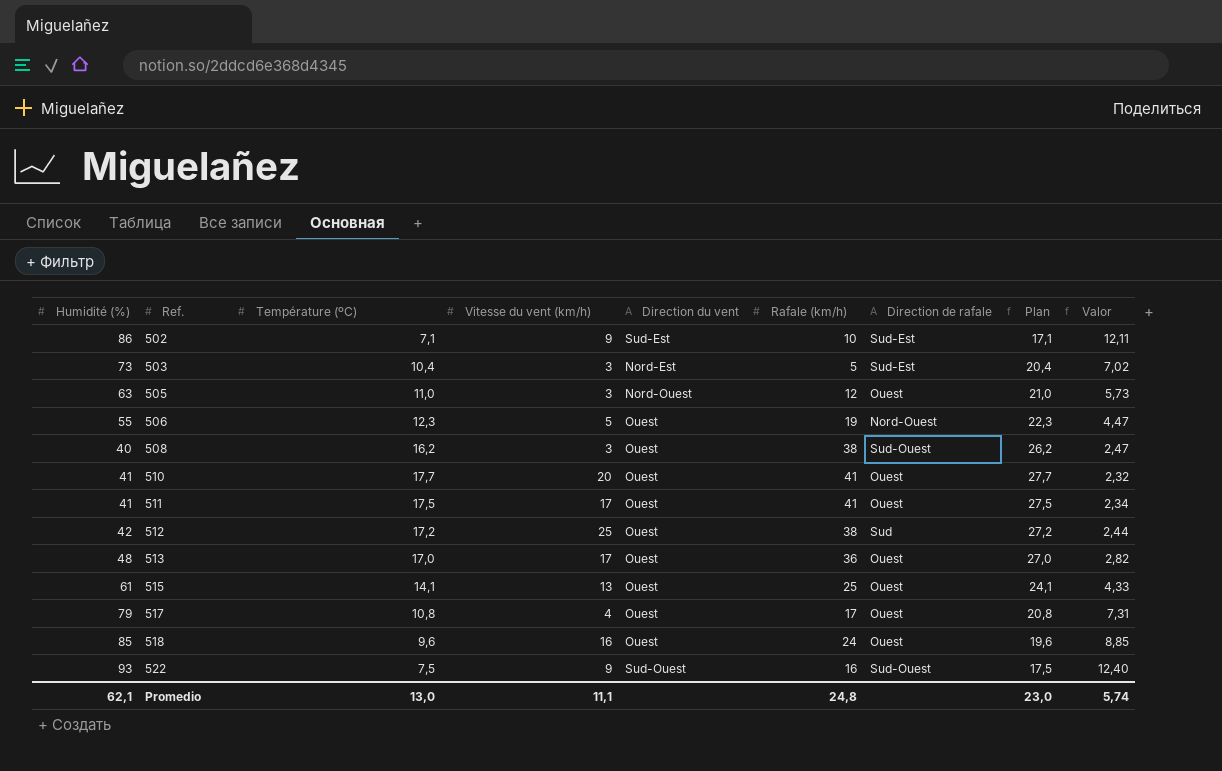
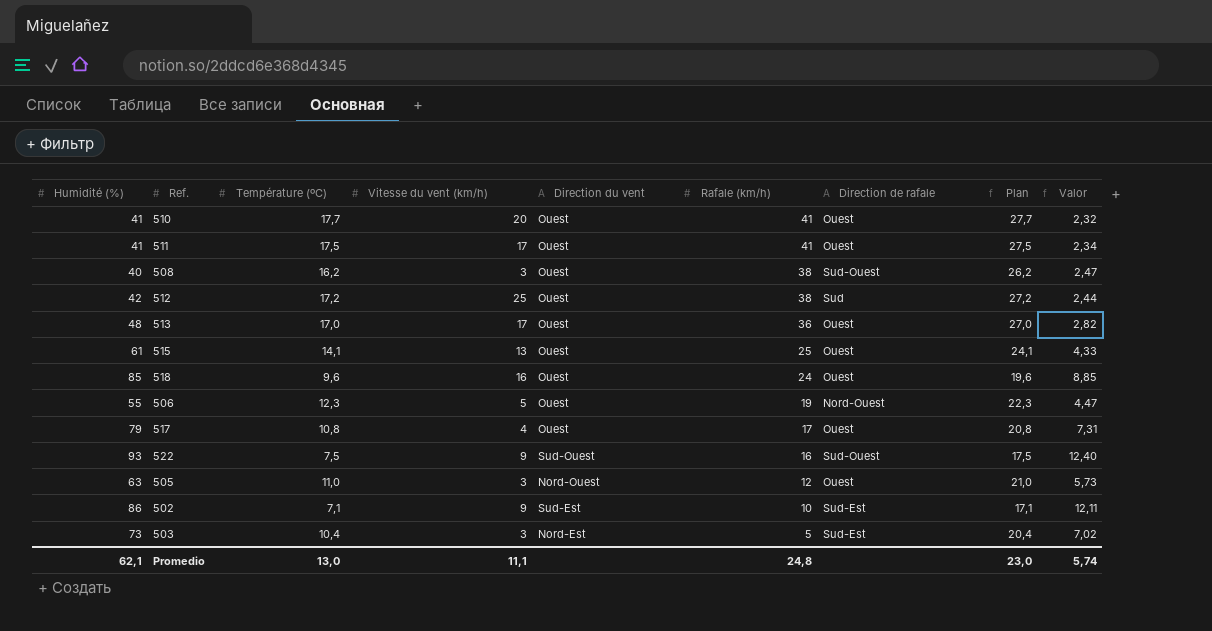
row order: Ref. ascending -> Rafale (km/h) descending

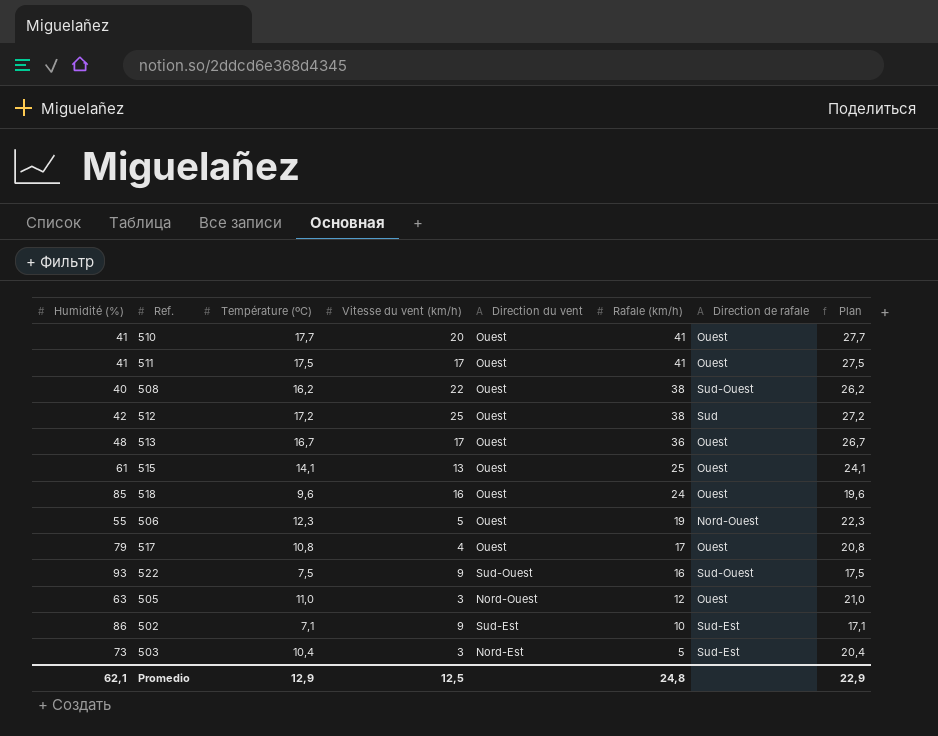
column Valor | formula: [Humidité (%)] / [Température (ºC)] -> none
508 | Vitesse du vent (km/h): 3 -> 22
513 | Température (ºC): 17,0 -> 16,7
513 | Plan: 27,0 -> 26,7
Promedio | Température (ºC): 13,0 -> 12,9
Promedio | Vitesse du vent (km/h): 11,1 -> 12,5
Promedio | Plan: 23,0 -> 22,9

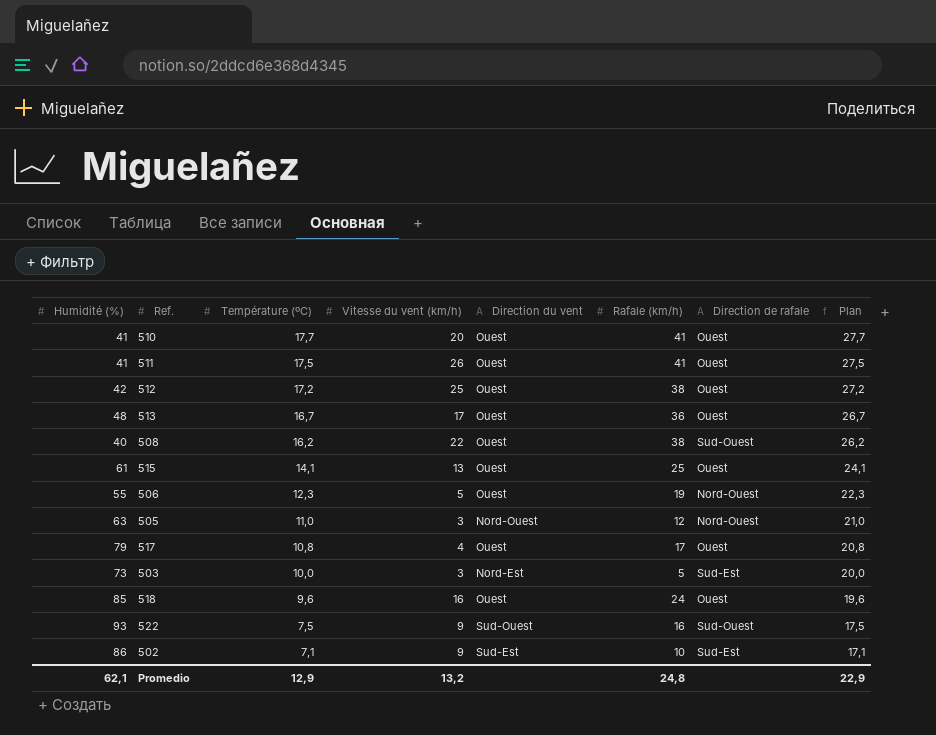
row order: Rafale (km/h) descending -> Température (ºC) descending
511 | Vitesse du vent (km/h): 17 -> 26
512 | Direction de rafale: Sud -> Ouest
505 | Direction de rafale: Ouest -> Nord-Ouest
503 | Température (ºC): 10,4 -> 10,0
503 | Plan: 20,4 -> 20,0
Promedio | Vitesse du vent (km/h): 12,5 -> 13,2

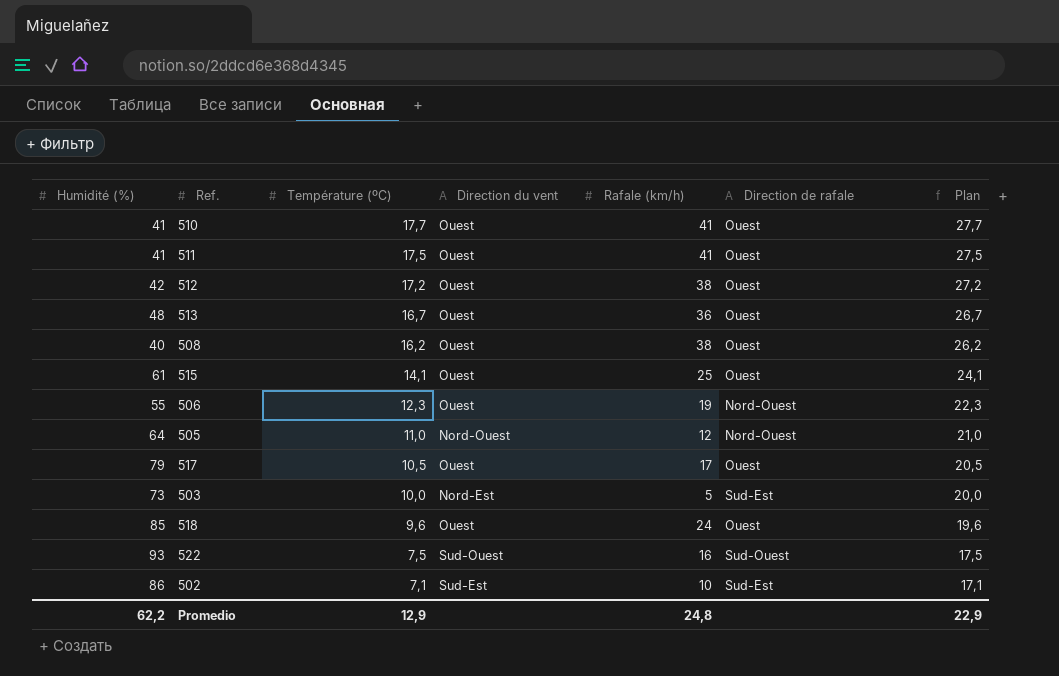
column Vitesse du vent (km/h) | position: 4 -> none
508 | Direction de rafale: Sud-Ouest -> Ouest
505 | Humidité (%): 63 -> 64
517 | Température (ºC): 10,8 -> 10,5
517 | Plan: 20,8 -> 20,5
Promedio | Humidité (%): 62,1 -> 62,2

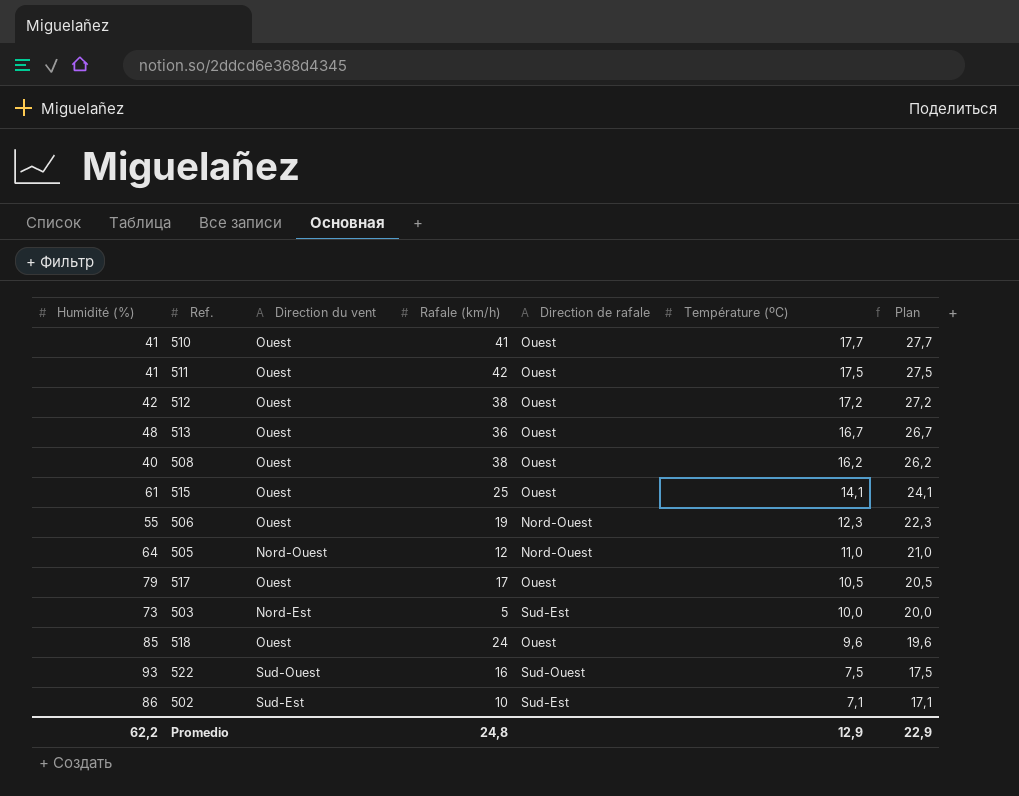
column Température (ºC) | position: 3 -> 6
511 | Rafale (km/h): 41 -> 42

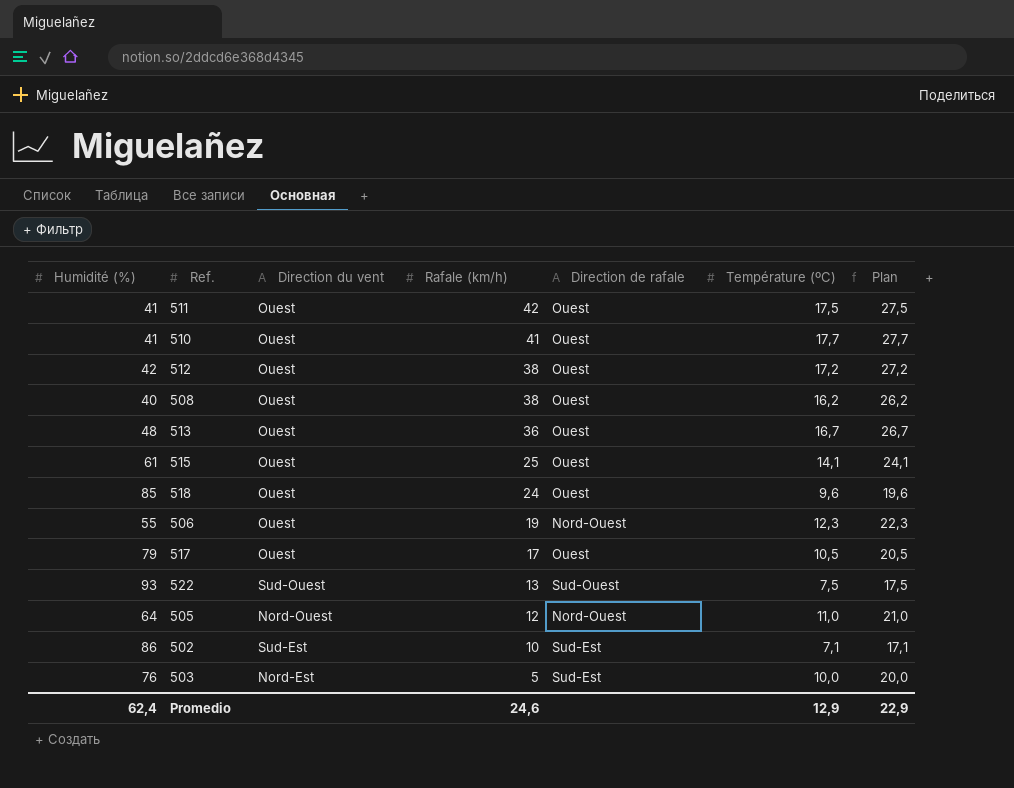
row order: Température (ºC) descending -> Rafale (km/h) descending
522 | Rafale (km/h): 16 -> 13
503 | Humidité (%): 73 -> 76
Promedio | Humidité (%): 62,2 -> 62,4
Promedio | Rafale (km/h): 24,8 -> 24,6

